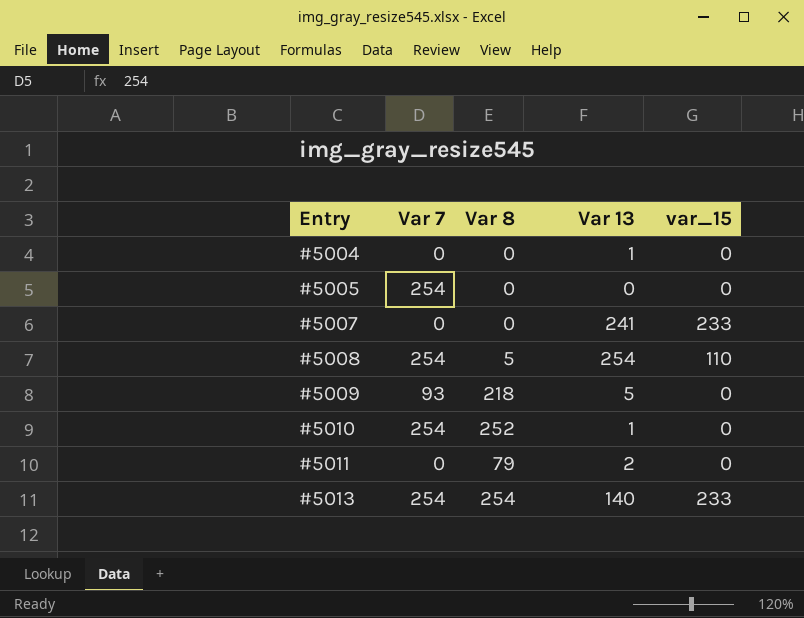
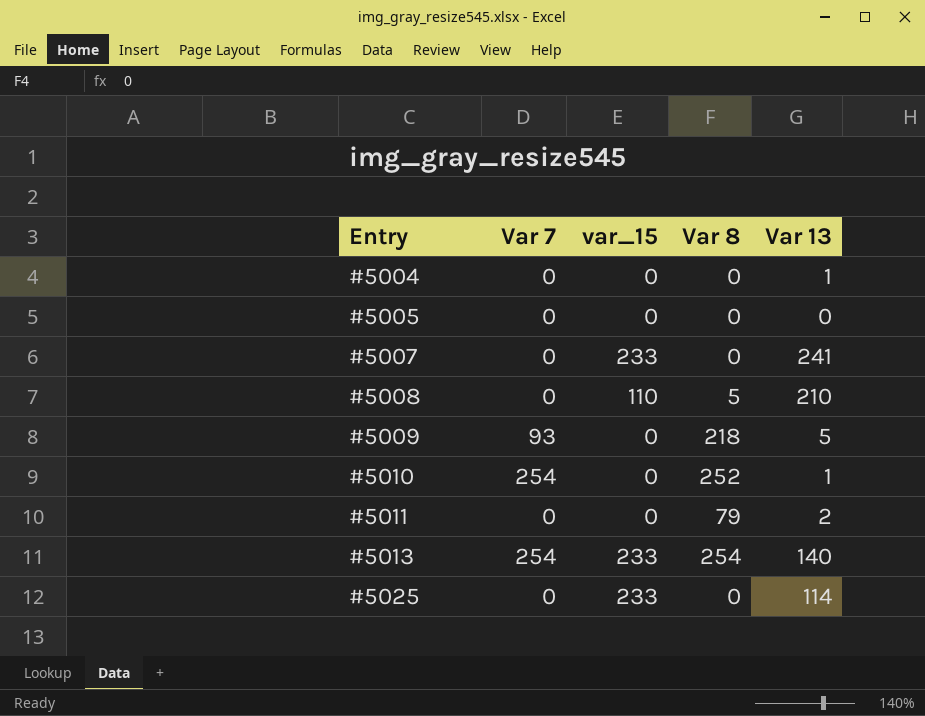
column var_15 | position: 5 -> 3
#5005 | Var 7: 254 -> 0
#5008 | Var 7: 254 -> 0
#5008 | Var 13: 254 -> 210
row #5025: none -> 0 | 233 | 0 | 114

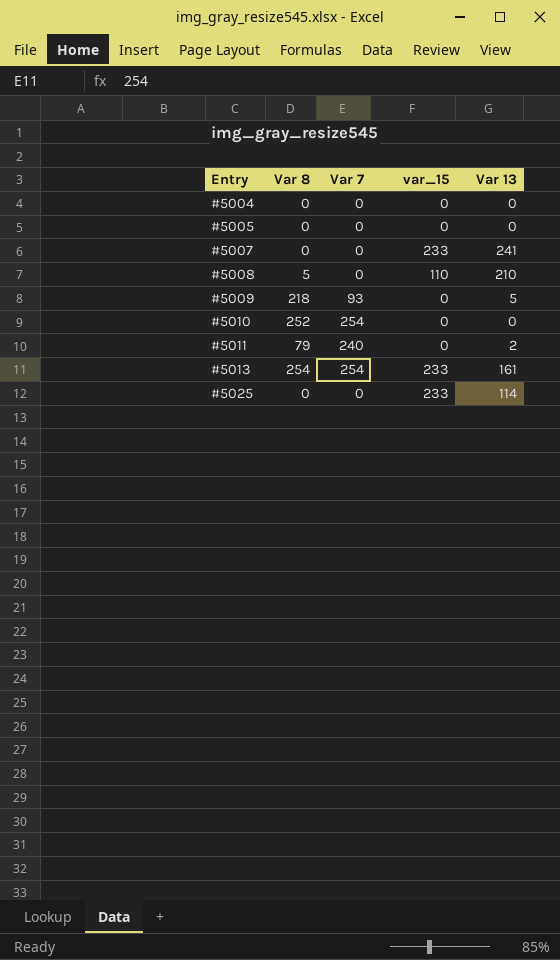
column Var 8 | position: 4 -> 2
#5004 | Var 13: 1 -> 0
#5010 | Var 13: 1 -> 0
#5011 | Var 7: 0 -> 240
#5013 | Var 13: 140 -> 161

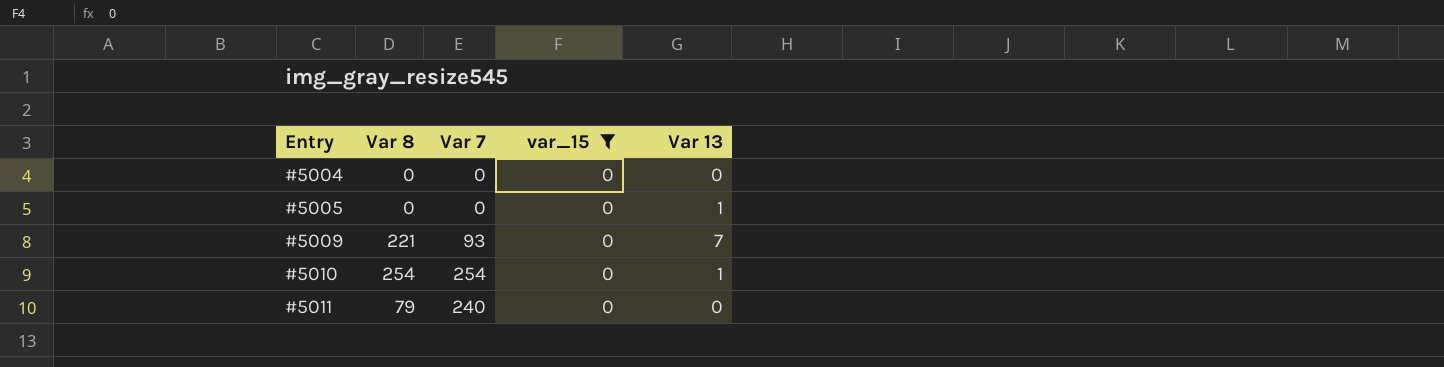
filter: none -> var_15 = 0
#5005 | Var 13: 0 -> 1
#5009 | Var 8: 218 -> 221
#5009 | Var 13: 5 -> 7
#5010 | Var 8: 252 -> 254
#5010 | Var 13: 0 -> 1
#5011 | Var 13: 2 -> 0

